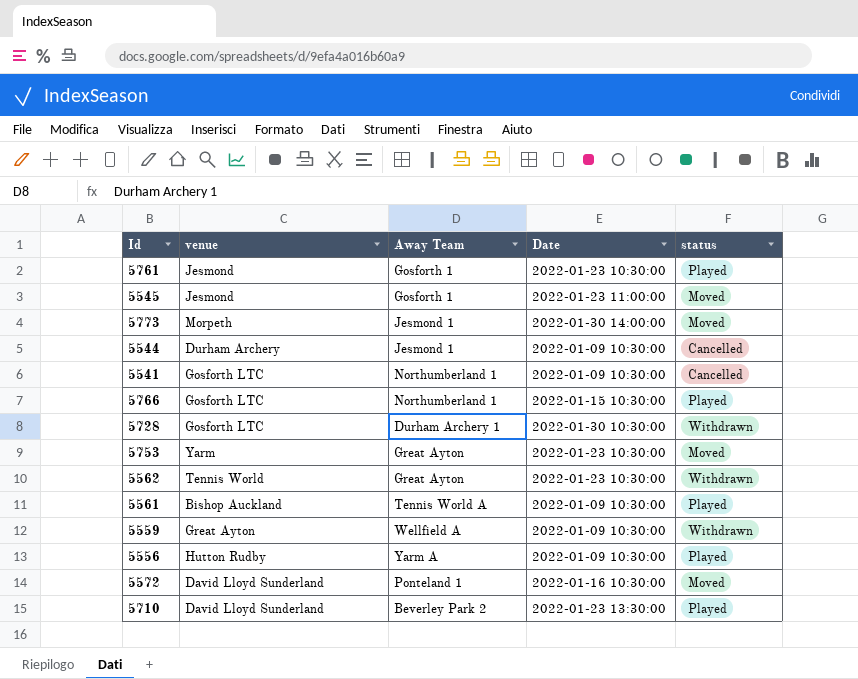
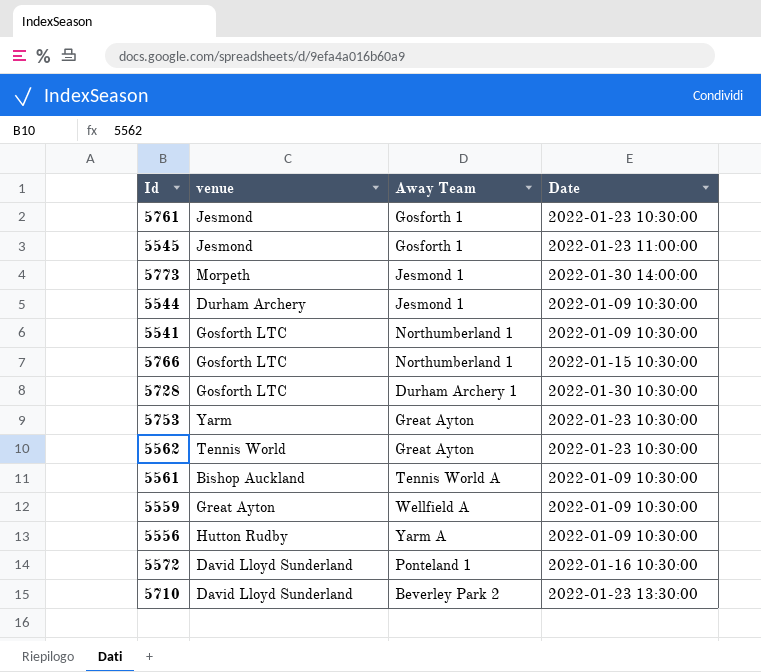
column status | position: 5 -> none

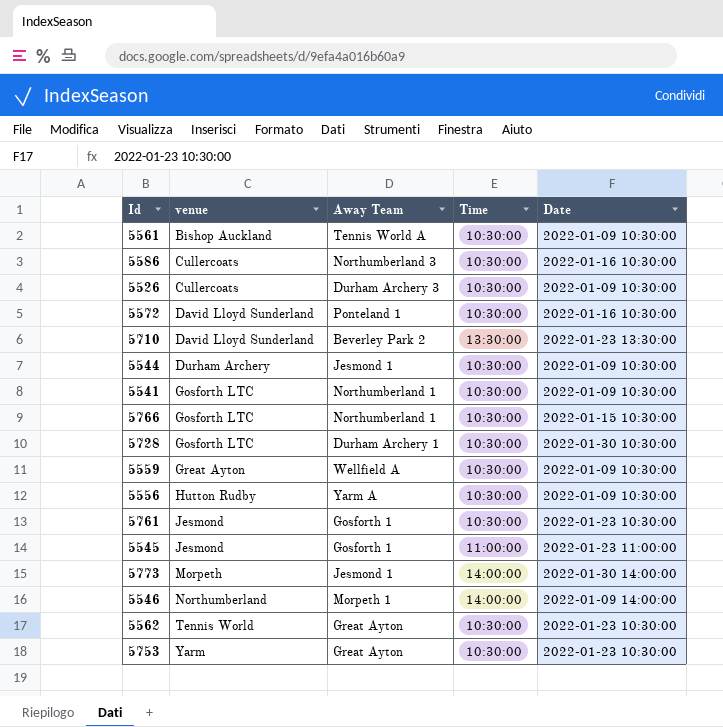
row order: none -> venue ascending
column Time | position: none -> 4
row 5586: none -> Cullercoats | Northumberland 3 | 10:30:00 | 2022-01-16 10:30:00
row 5526: none -> Cullercoats | Durham Archery 3 | 10:30:00 | 2022-01-09 10:30:00
row 5546: none -> Northumberland | Morpeth 1 | 14:00:00 | 2022-01-09 14:00:00

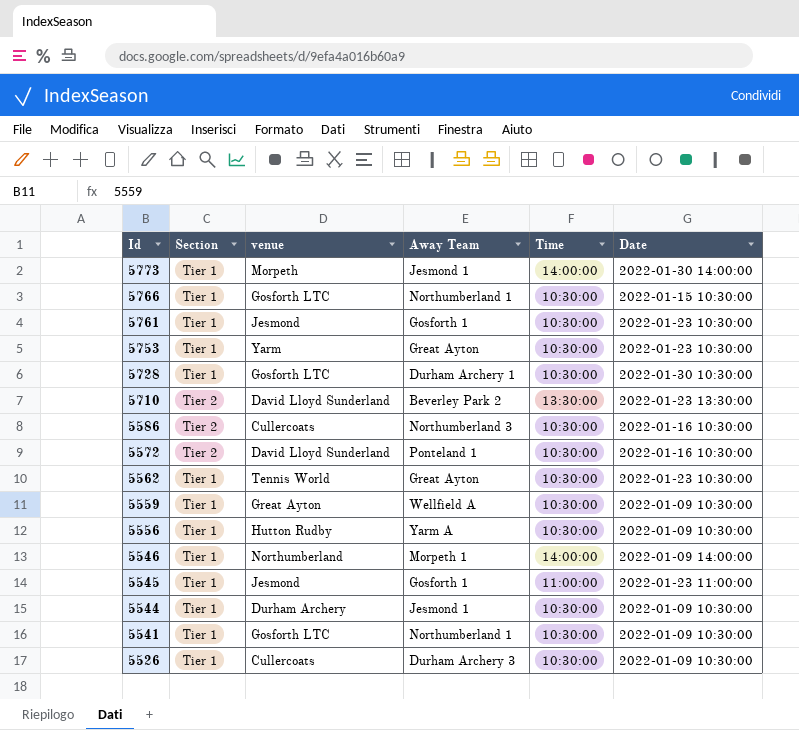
row order: venue ascending -> Id descending
column Section | position: none -> 2
row 5561: Bishop Auckland | Tennis World A | 10:30:00 | 2022-01-09 10:30:00 -> none

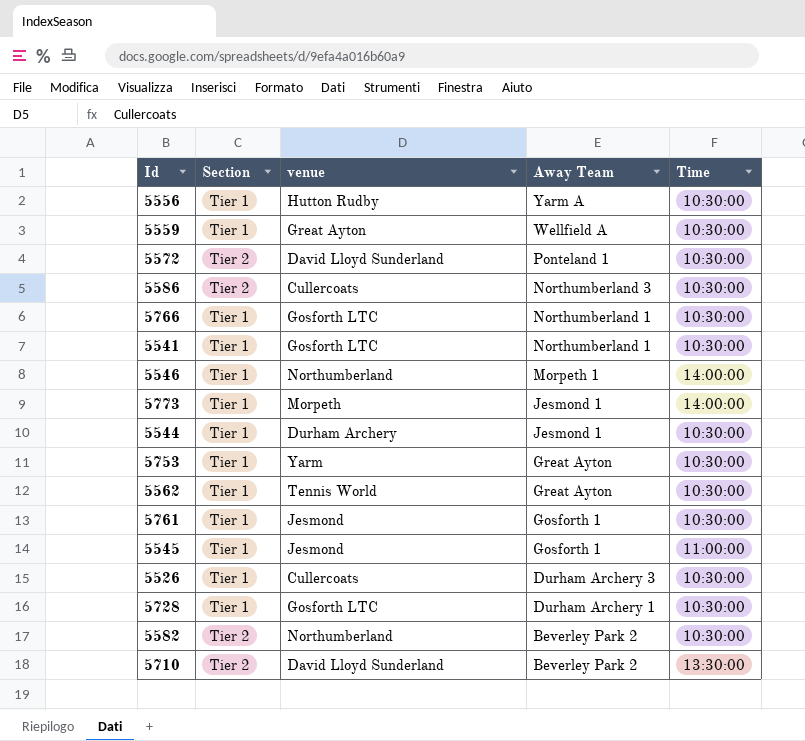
row order: Id descending -> Away Team descending
column Date | position: 6 -> none
row 5582: none -> Tier 2 | Northumberland | Beverley Park 2 | 10:30:00

